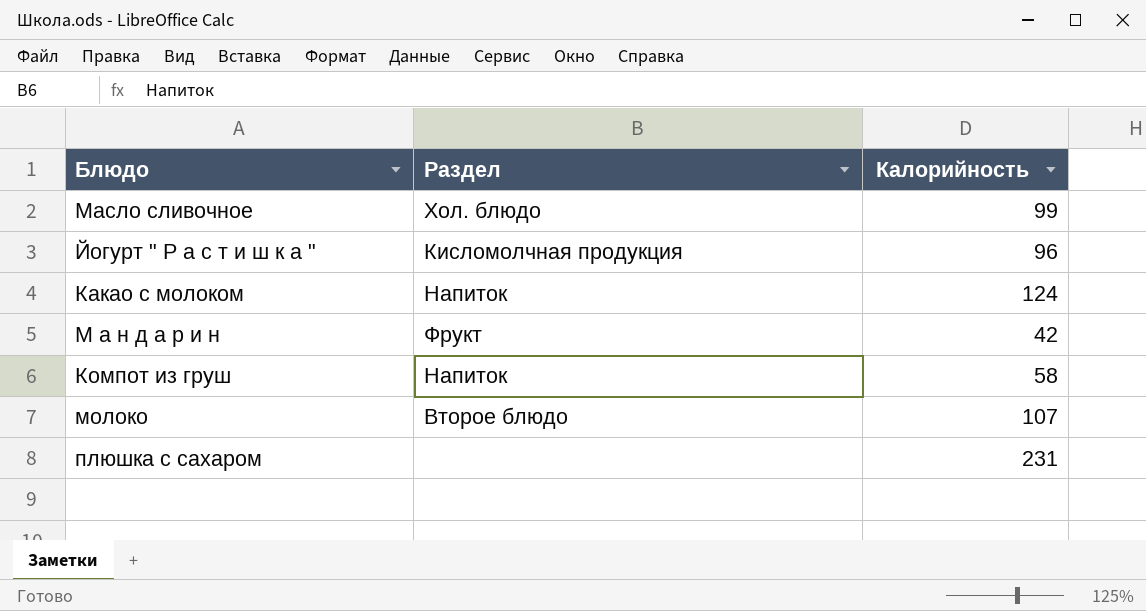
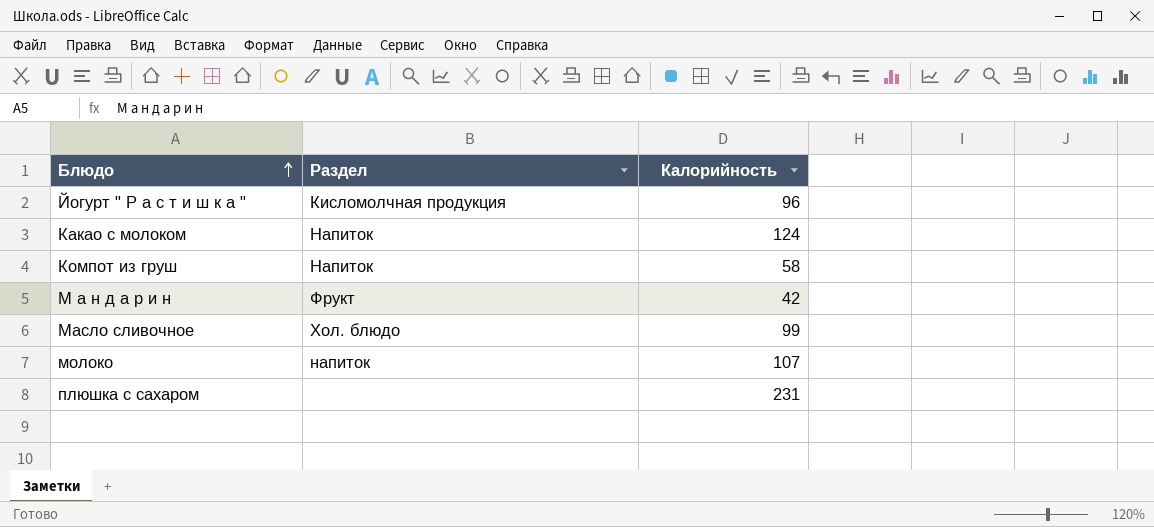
row order: none -> Блюдо ascending
молоко | Раздел: Второе блюдо -> напиток

